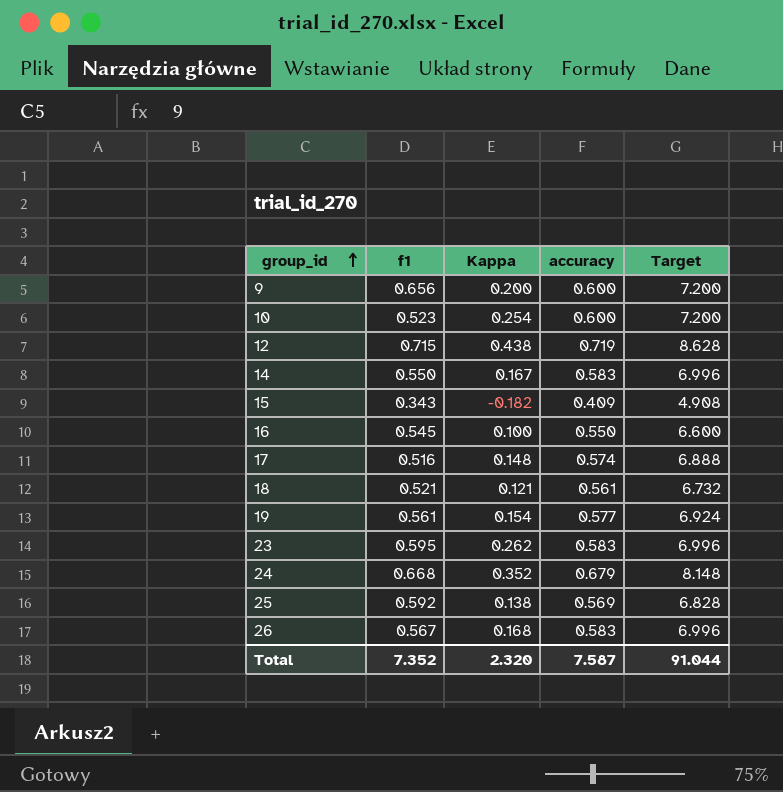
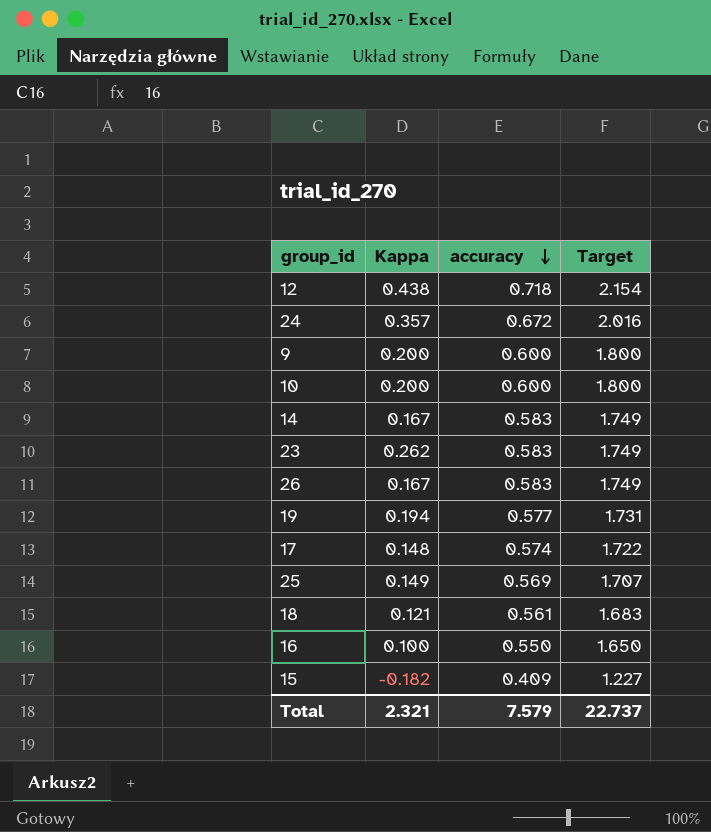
row order: group_id ascending -> accuracy descending
column f1 | position: 2 -> none
column Target | formula: [accuracy] * 12 -> [accuracy] * 3
12 | accuracy: 0.719 -> 0.718
24 | Kappa: 0.352 -> 0.357
24 | accuracy: 0.679 -> 0.672
10 | Kappa: 0.254 -> 0.200
26 | Kappa: 0.168 -> 0.167
19 | Kappa: 0.154 -> 0.194
25 | Kappa: 0.138 -> 0.149
Total | Kappa: 2.320 -> 2.321
Total | accuracy: 7.587 -> 7.579
Total | Target: 91.044 -> 22.737

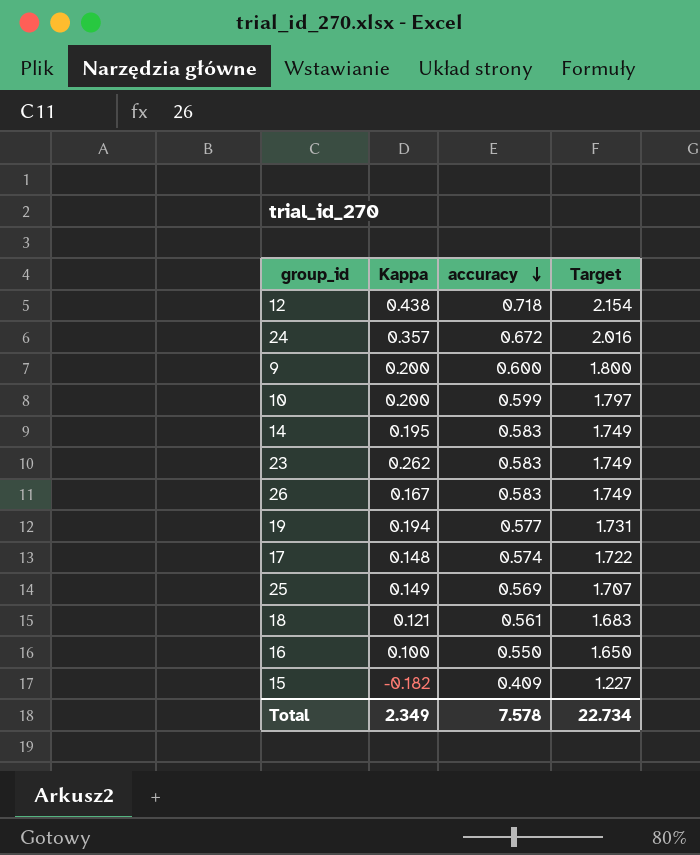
10 | accuracy: 0.600 -> 0.599
10 | Target: 1.800 -> 1.797
14 | Kappa: 0.167 -> 0.195
Total | Kappa: 2.321 -> 2.349
Total | accuracy: 7.579 -> 7.578
Total | Target: 22.737 -> 22.734

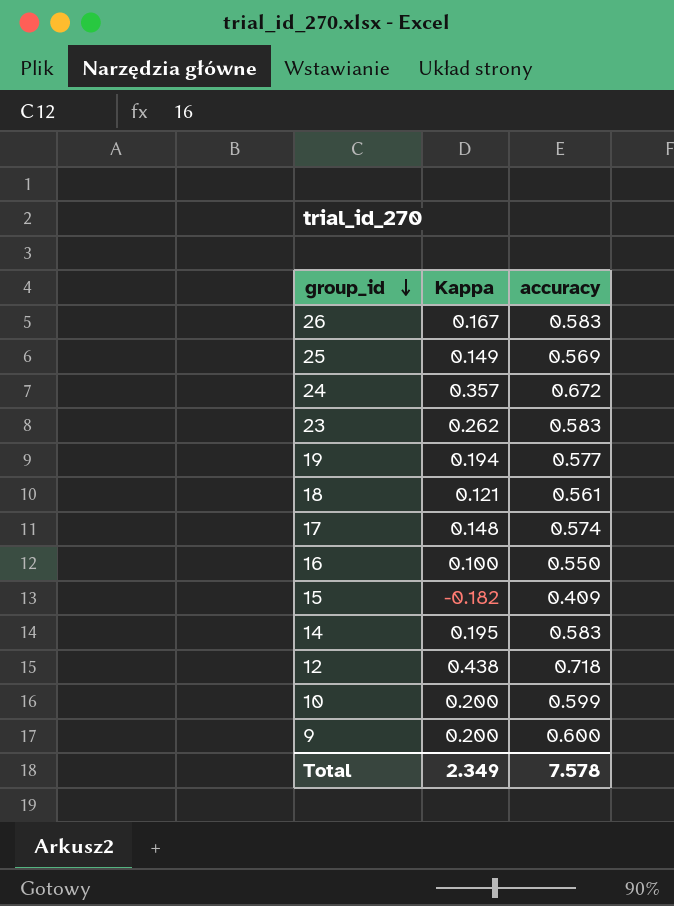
row order: accuracy descending -> group_id descending
column Target | formula: [accuracy] * 3 -> none

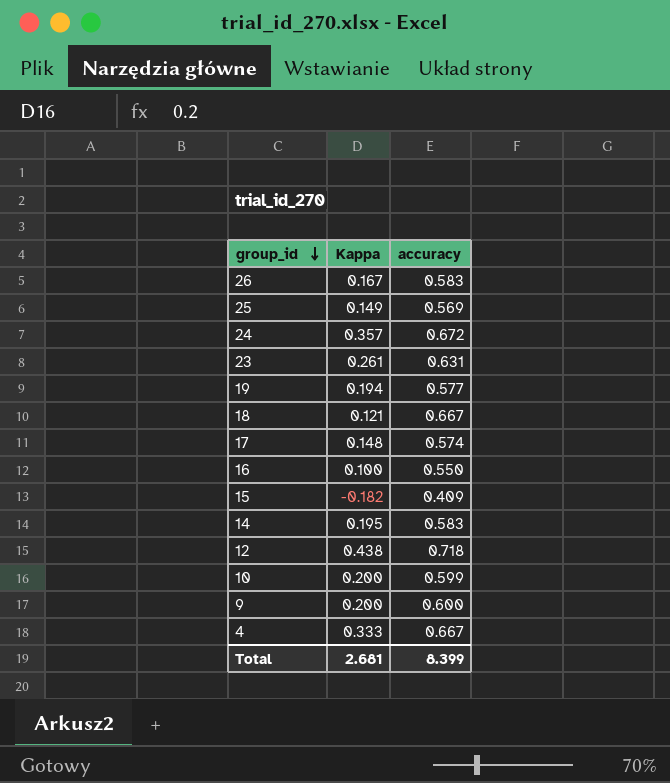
23 | Kappa: 0.262 -> 0.261
23 | accuracy: 0.583 -> 0.631
18 | accuracy: 0.561 -> 0.667
row 4: none -> 0.333 | 0.667
Total | Kappa: 2.349 -> 2.681
Total | accuracy: 7.578 -> 8.399

